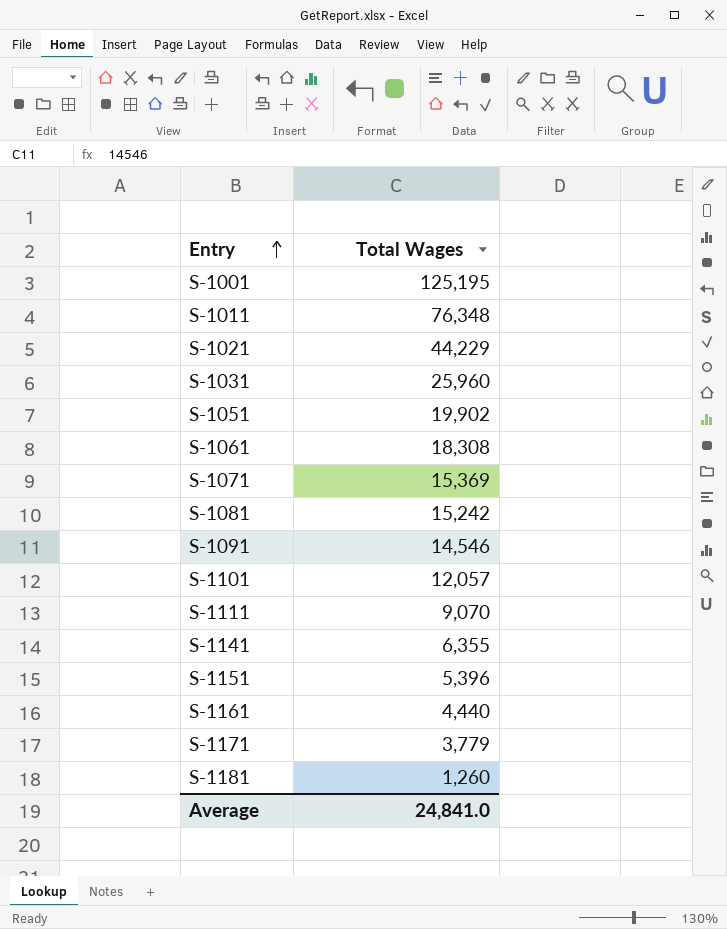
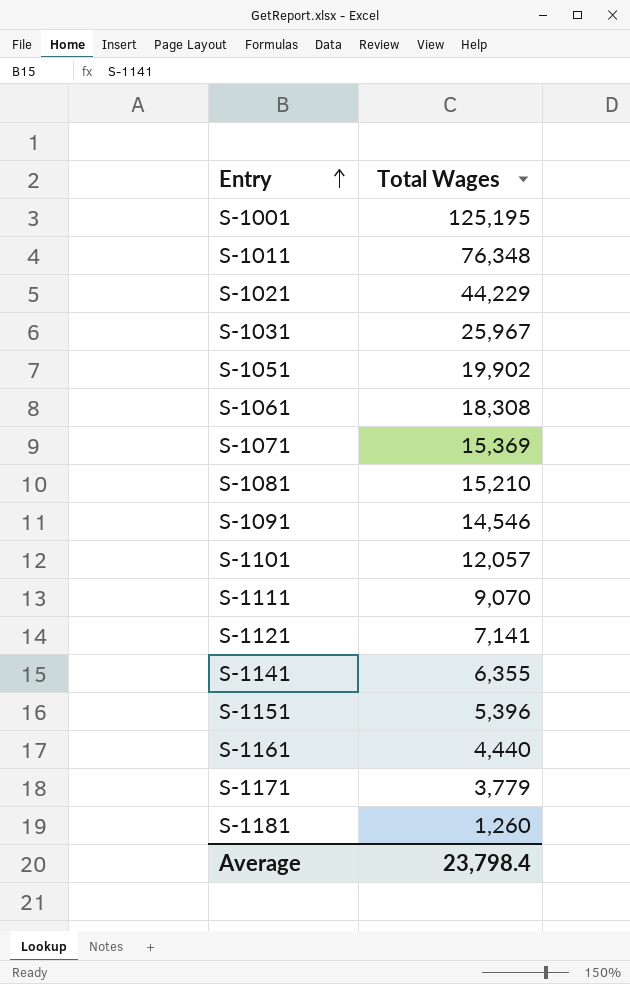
S-1031 | Total Wages: 25,960 -> 25,967
S-1081 | Total Wages: 15,242 -> 15,210
row S-1121: none -> 7,141
Average | Total Wages: 24,841.0 -> 23,798.4

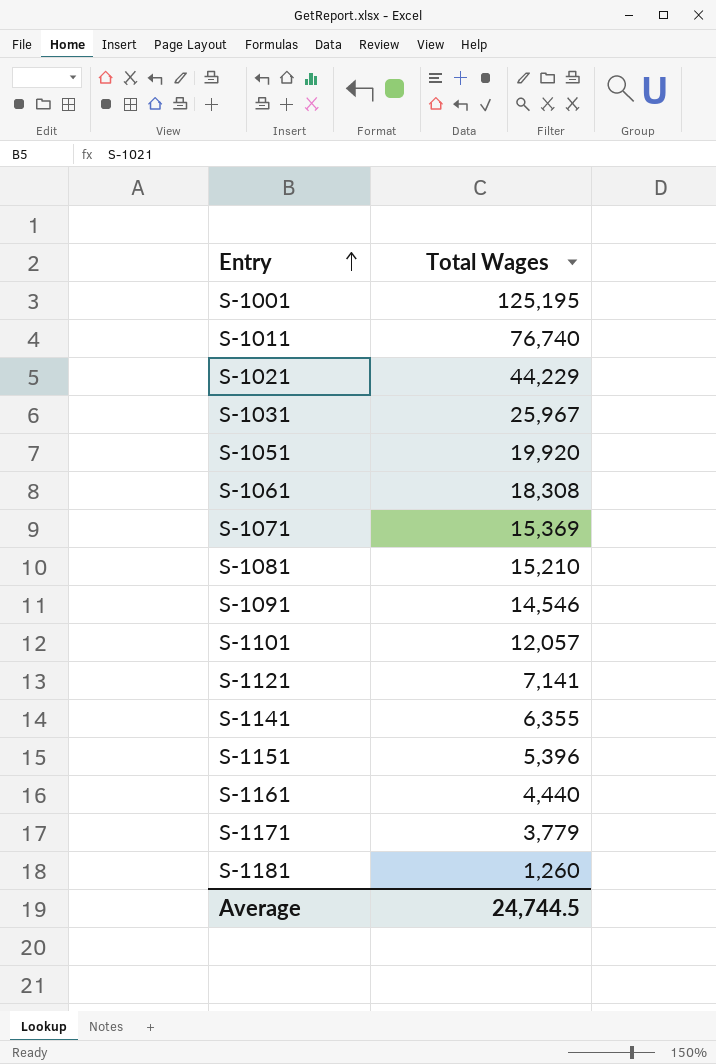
row S-1111: 9,070 -> none
S-1011 | Total Wages: 76,348 -> 76,740
S-1051 | Total Wages: 19,902 -> 19,920
Average | Total Wages: 23,798.4 -> 24,744.5

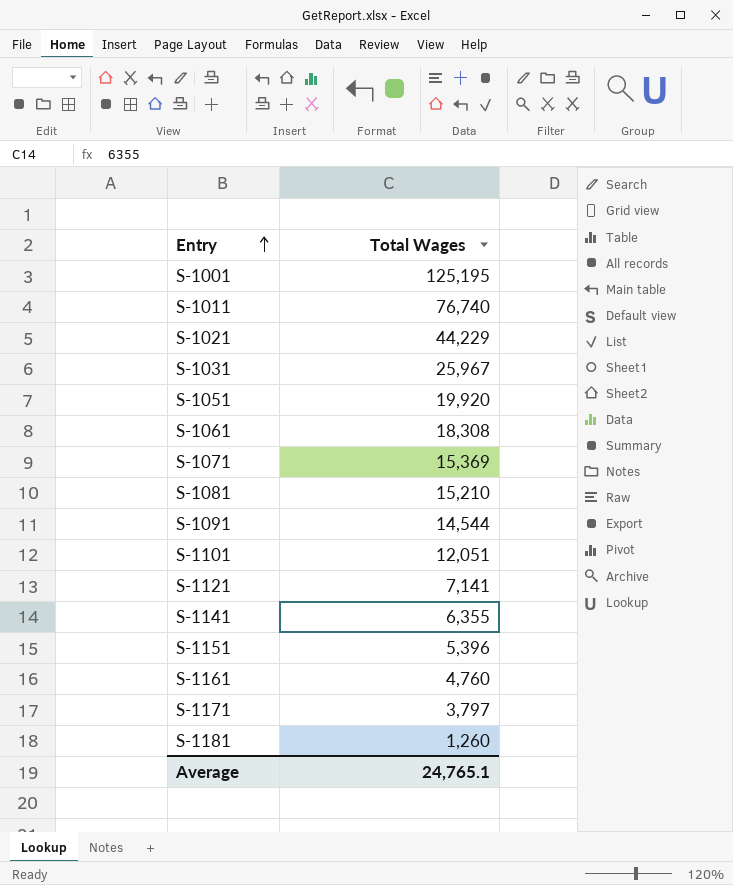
S-1091 | Total Wages: 14,546 -> 14,544
S-1101 | Total Wages: 12,057 -> 12,051
S-1161 | Total Wages: 4,440 -> 4,760
S-1171 | Total Wages: 3,779 -> 3,797
Average | Total Wages: 24,744.5 -> 24,765.1

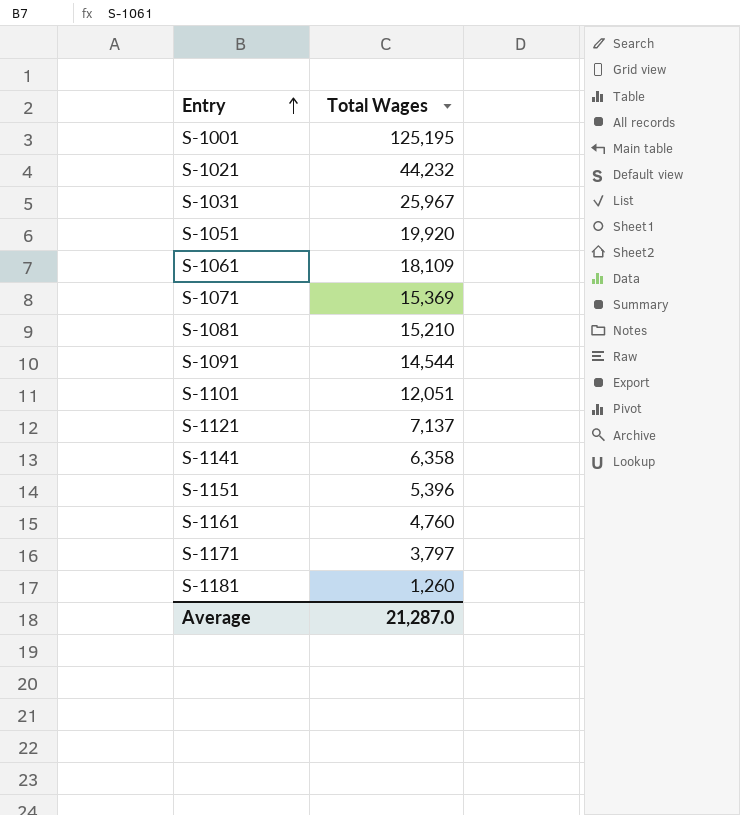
row S-1011: 76,740 -> none
S-1021 | Total Wages: 44,229 -> 44,232
S-1061 | Total Wages: 18,308 -> 18,109
S-1121 | Total Wages: 7,141 -> 7,137
S-1141 | Total Wages: 6,355 -> 6,358
Average | Total Wages: 24,765.1 -> 21,287.0

